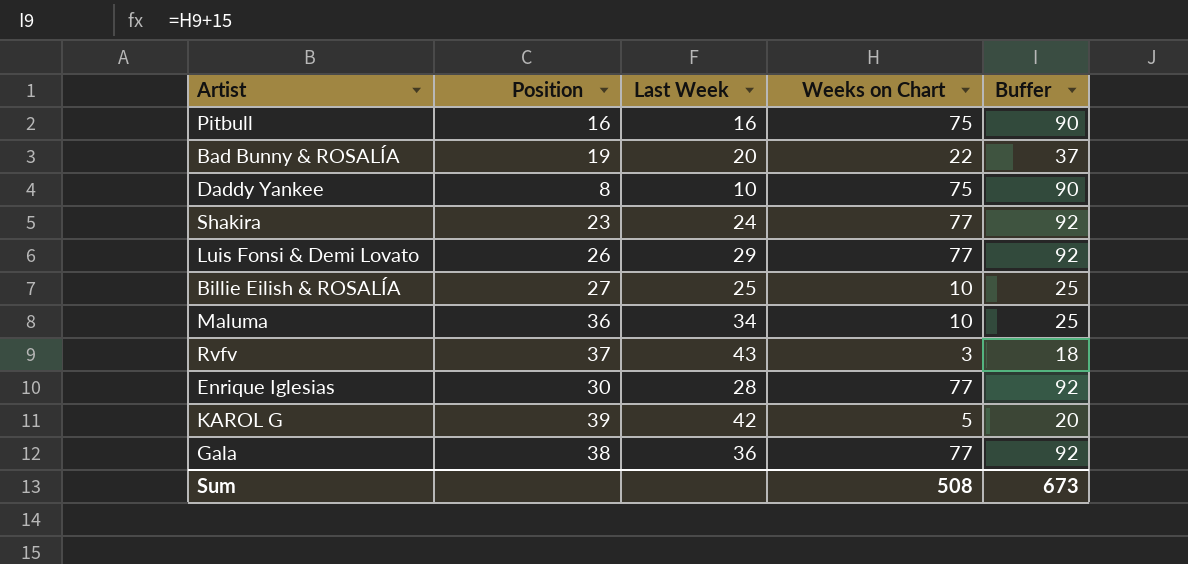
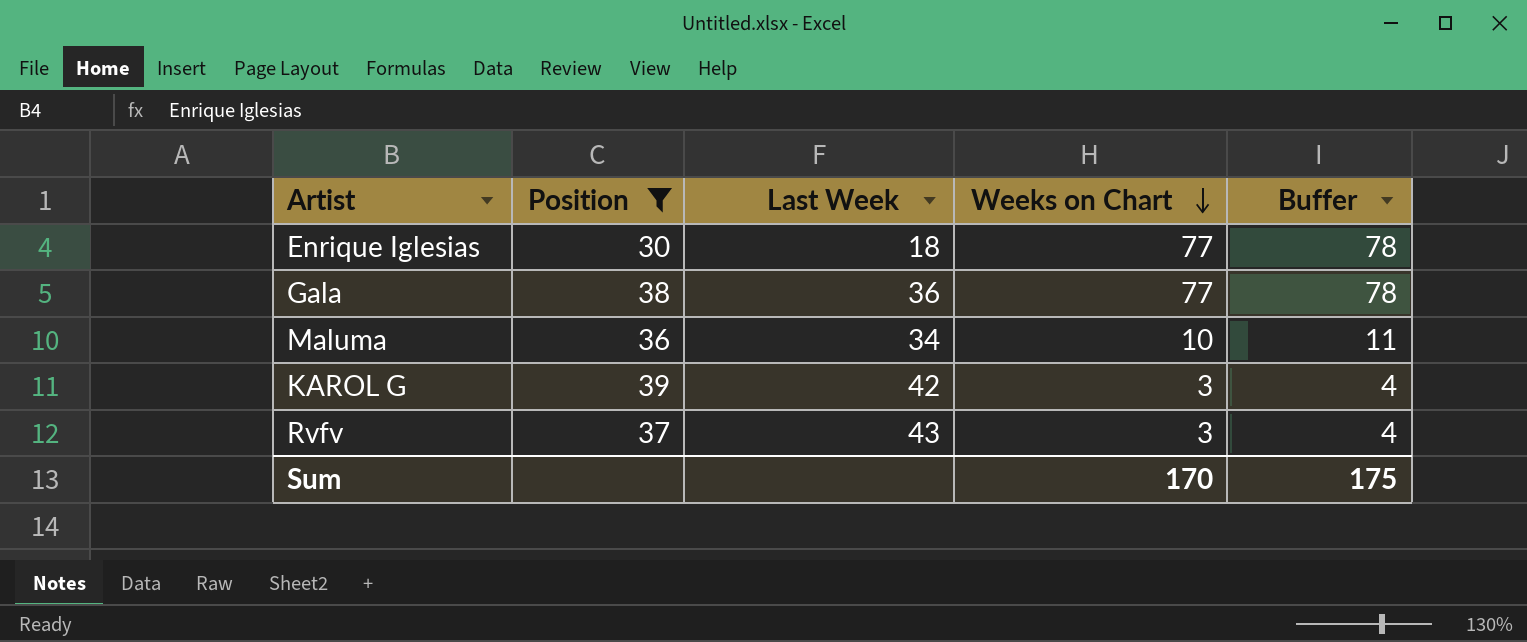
filter: none -> Position >= 30
row order: none -> Weeks on Chart descending
column Buffer | formula: [Weeks on Chart] + 15 -> [Weeks on Chart] + 1
Enrique Iglesias | Last Week: 28 -> 18
KAROL G | Weeks on Chart: 5 -> 3
Sum | Weeks on Chart: 508 -> 170
Sum | Buffer: 673 -> 175

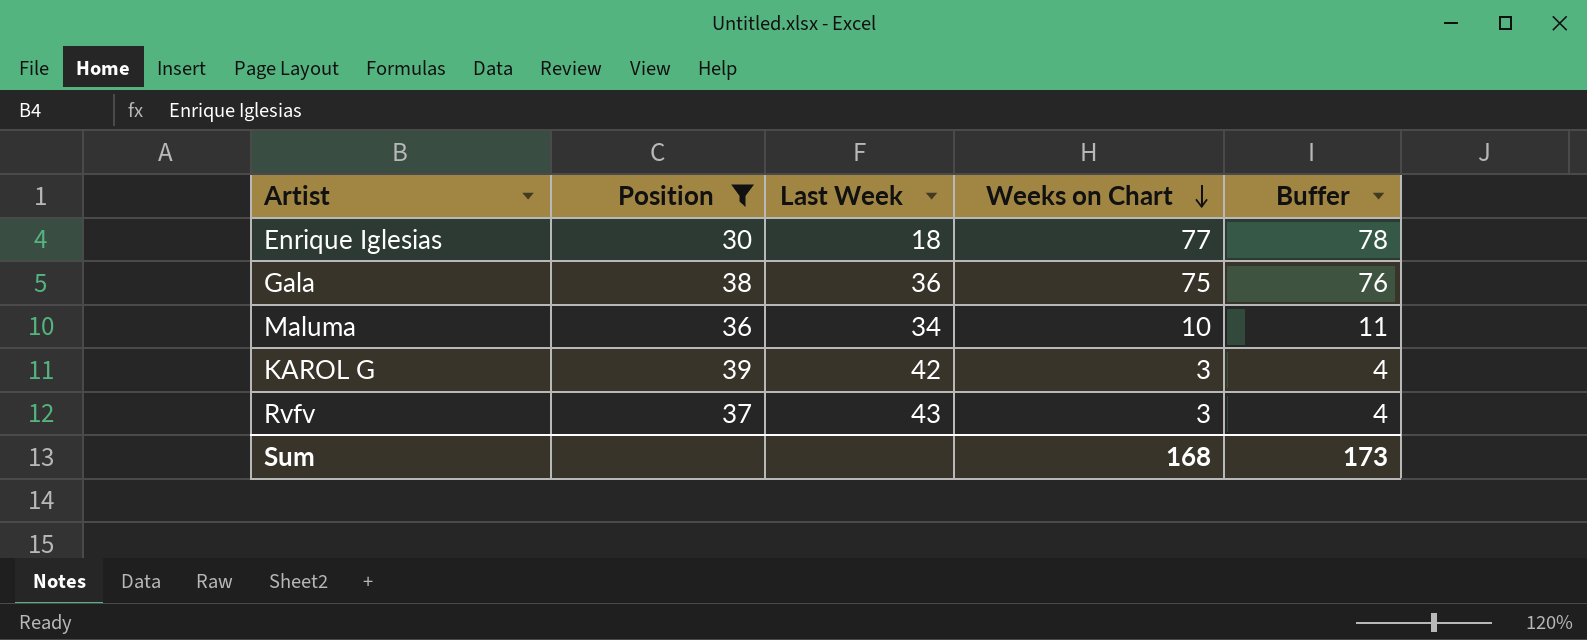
Gala | Weeks on Chart: 77 -> 75
Gala | Buffer: 78 -> 76
Sum | Weeks on Chart: 170 -> 168
Sum | Buffer: 175 -> 173

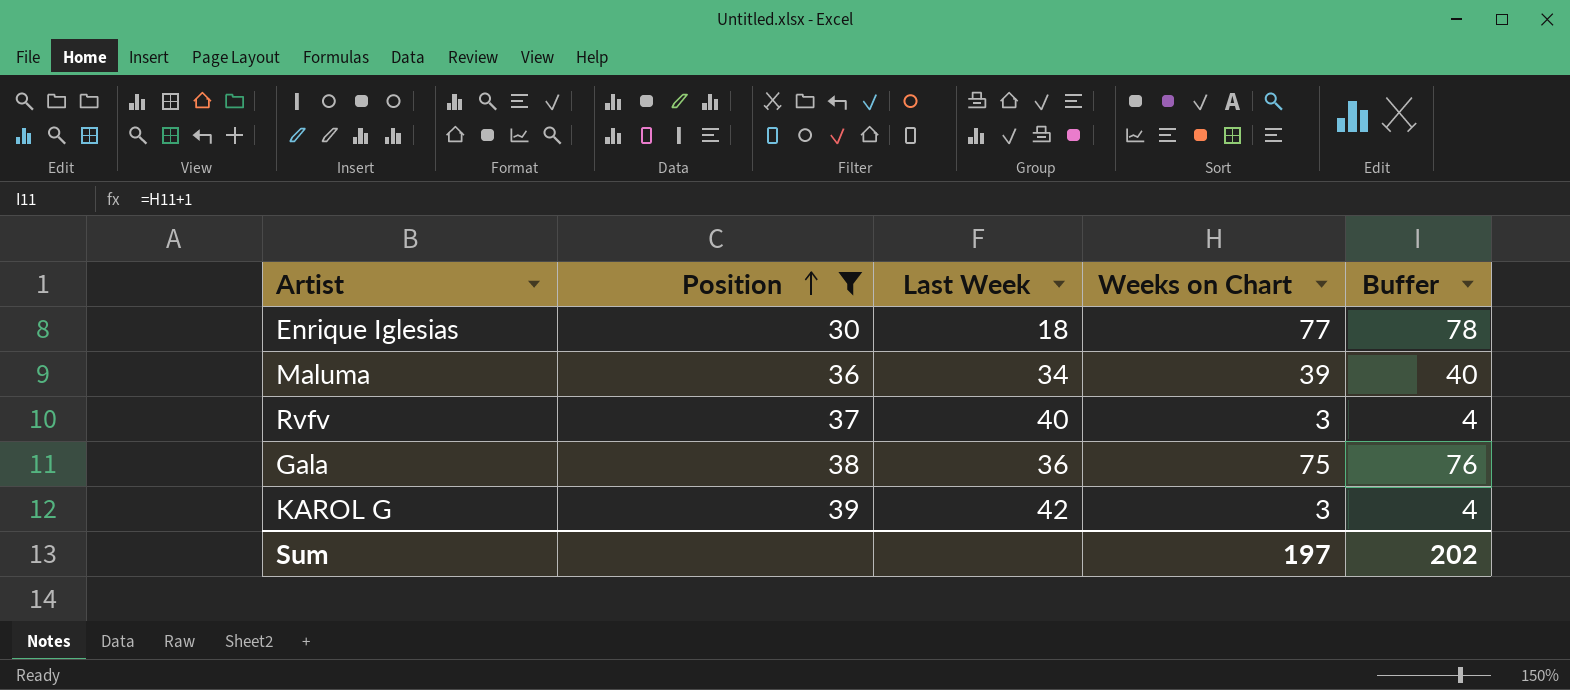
row order: Weeks on Chart descending -> Position ascending
Maluma | Weeks on Chart: 10 -> 39
Maluma | Buffer: 11 -> 40
Rvfv | Last Week: 43 -> 40
Sum | Weeks on Chart: 168 -> 197
Sum | Buffer: 173 -> 202

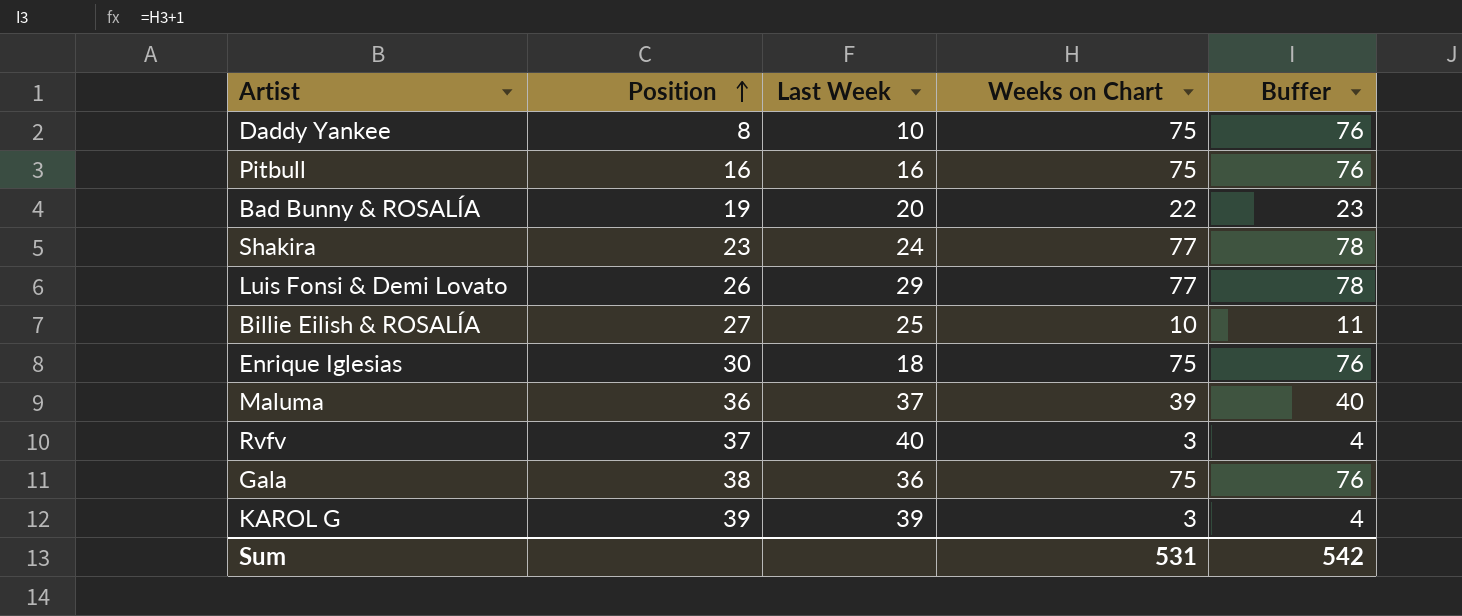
filter: Position >= 30 -> none
Enrique Iglesias | Weeks on Chart: 77 -> 75
Enrique Iglesias | Buffer: 78 -> 76
Maluma | Last Week: 34 -> 37
KAROL G | Last Week: 42 -> 39
Sum | Weeks on Chart: 197 -> 531
Sum | Buffer: 202 -> 542

